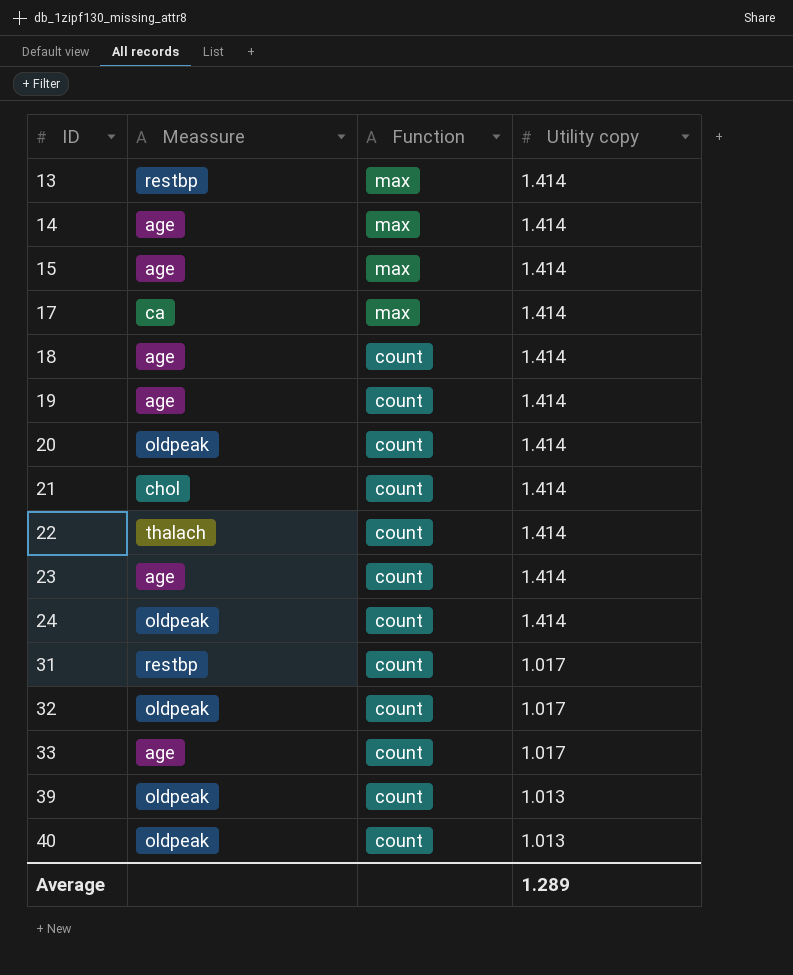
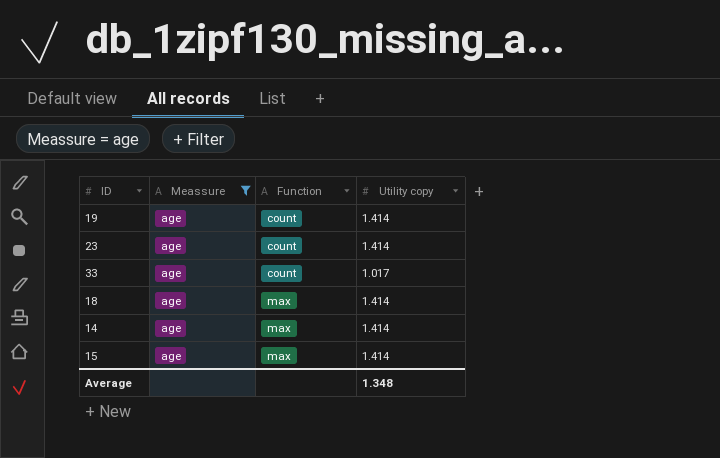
filter: none -> Meassure = age
row order: ID ascending -> Function ascending
18 | Function: count -> max
Average | Utility copy: 1.289 -> 1.348

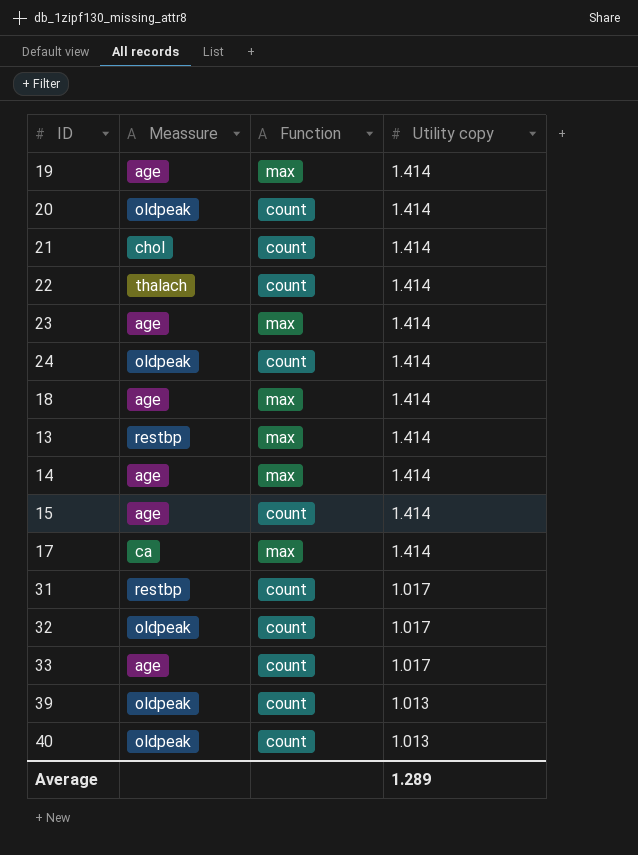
filter: Meassure = age -> none
row order: Function ascending -> Utility copy descending
19 | Function: count -> max
23 | Function: count -> max
15 | Function: max -> count
Average | Utility copy: 1.348 -> 1.289

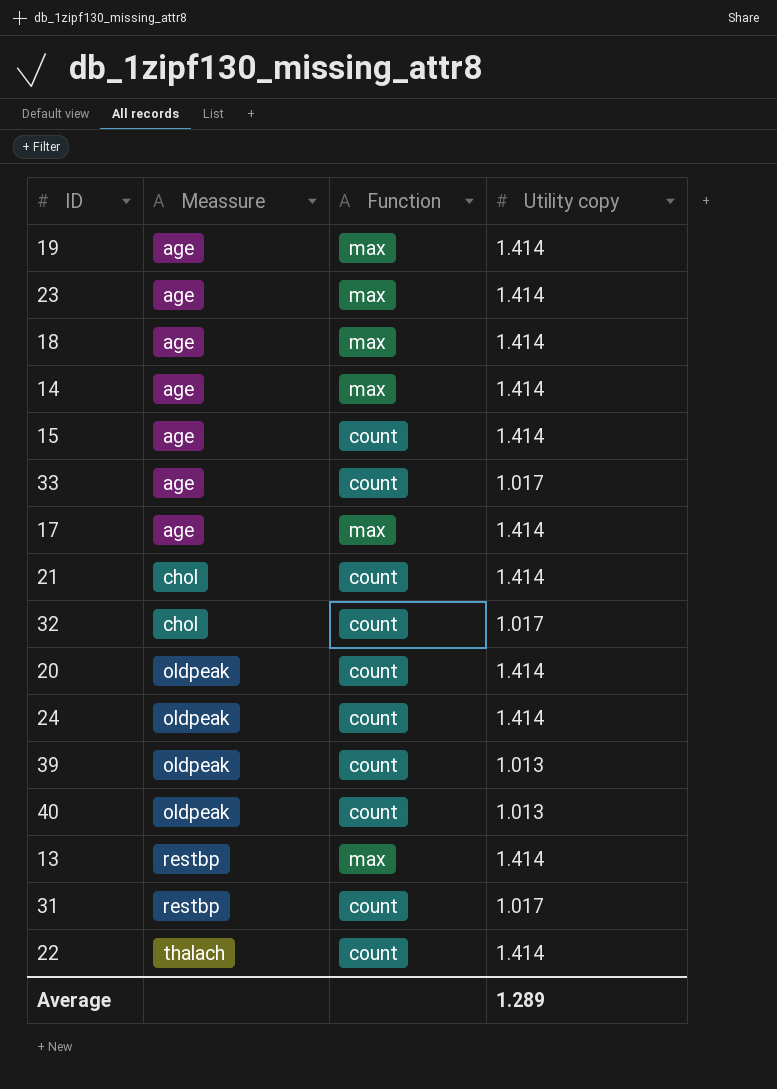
row order: Utility copy descending -> Meassure ascending
17 | Meassure: ca -> age
32 | Meassure: oldpeak -> chol

